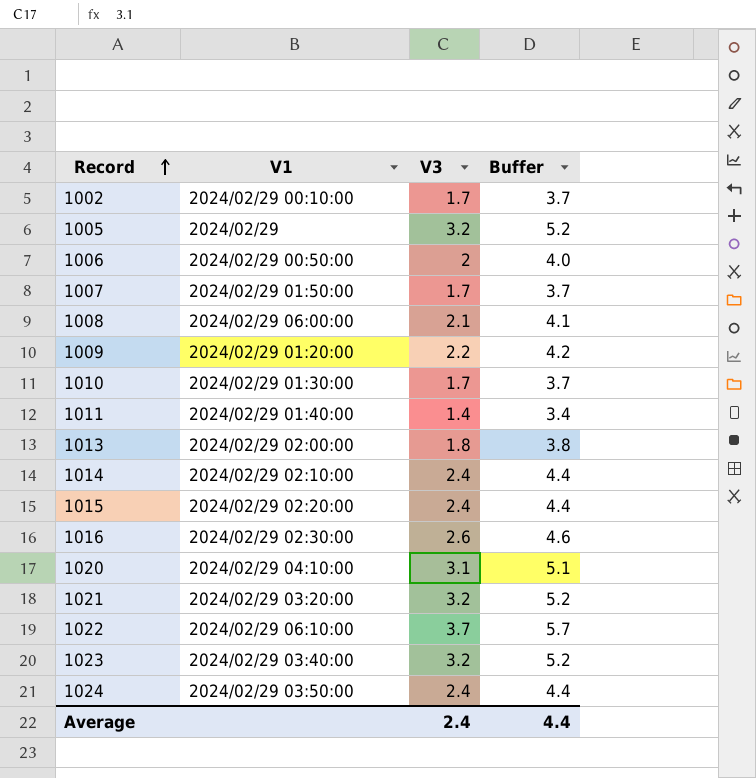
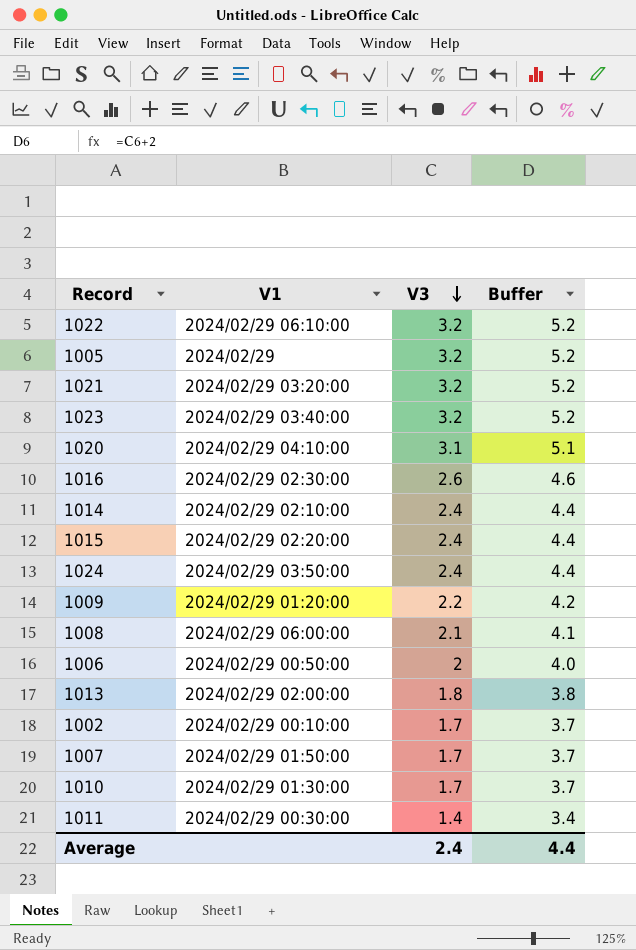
row order: Record ascending -> V3 descending
1022 | V3: 3.7 -> 3.2
1022 | Buffer: 5.7 -> 5.2
1011 | V1: 2024/02/29 01:40:00 -> 2024/02/29 00:30:00

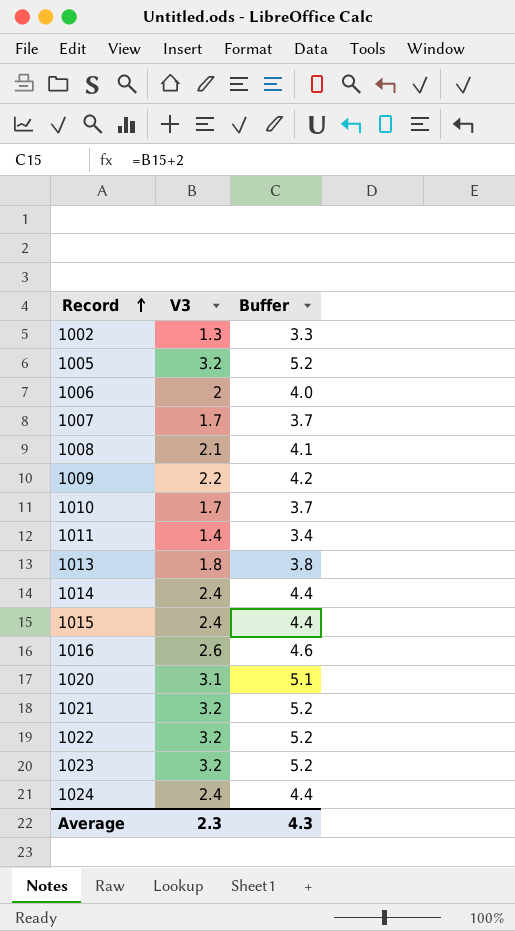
row order: V3 descending -> Record ascending
column V1 | position: 2 -> none
1002 | V3: 1.7 -> 1.3
1002 | Buffer: 3.7 -> 3.3
Average | V3: 2.4 -> 2.3
Average | Buffer: 4.4 -> 4.3

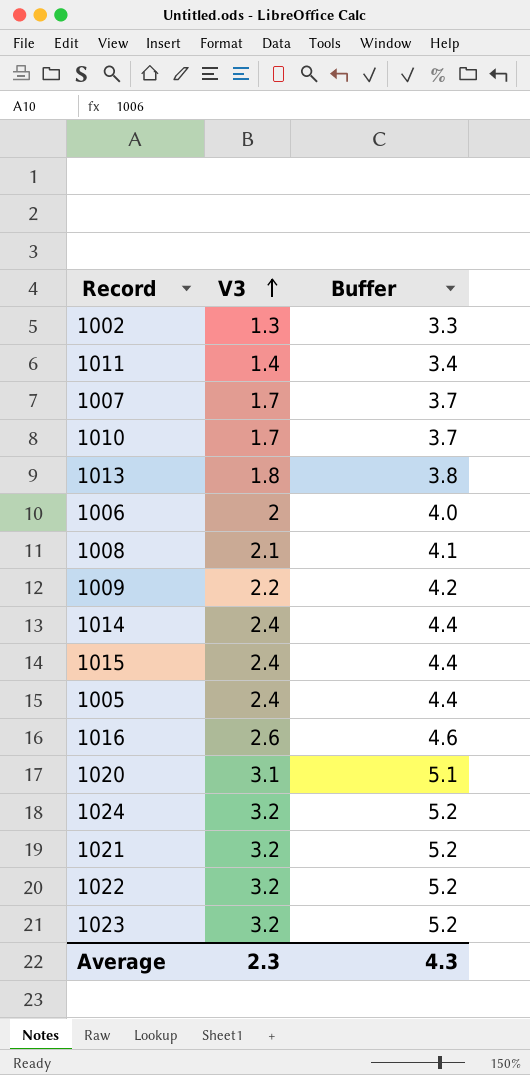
row order: Record ascending -> V3 ascending
1005 | V3: 3.2 -> 2.4
1005 | Buffer: 5.2 -> 4.4
1024 | V3: 2.4 -> 3.2
1024 | Buffer: 4.4 -> 5.2

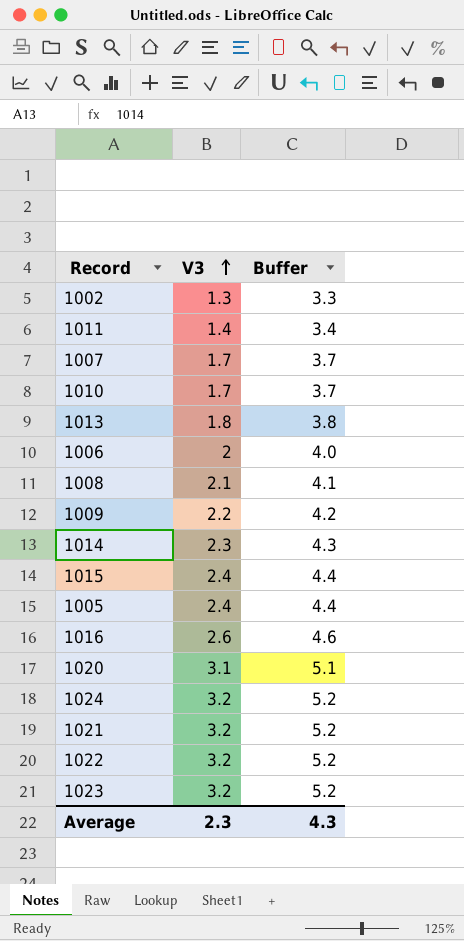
1014 | V3: 2.4 -> 2.3
1014 | Buffer: 4.4 -> 4.3

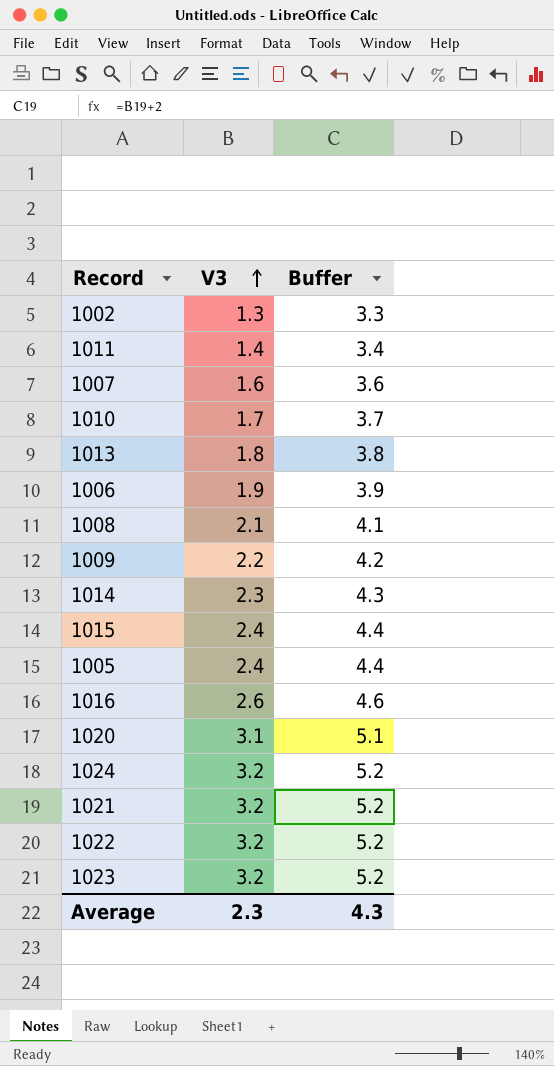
1007 | V3: 1.7 -> 1.6
1007 | Buffer: 3.7 -> 3.6
1006 | V3: 2 -> 1.9
1006 | Buffer: 4.0 -> 3.9

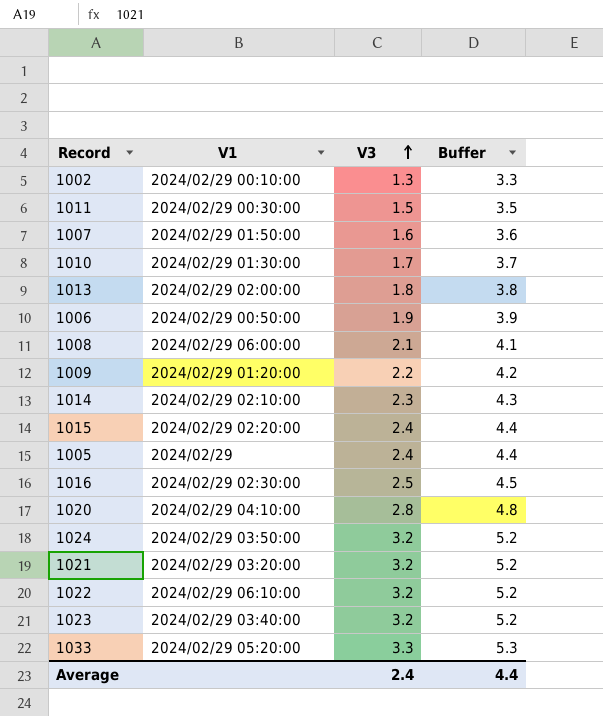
column V1 | position: none -> 2
1011 | V3: 1.4 -> 1.5
1011 | Buffer: 3.4 -> 3.5
1016 | V3: 2.6 -> 2.5
1016 | Buffer: 4.6 -> 4.5
1020 | V3: 3.1 -> 2.8
1020 | Buffer: 5.1 -> 4.8
row 1033: none -> 2024/02/29 05:20:00 | 3.3 | 5.3
Average | V3: 2.3 -> 2.4
Average | Buffer: 4.3 -> 4.4

